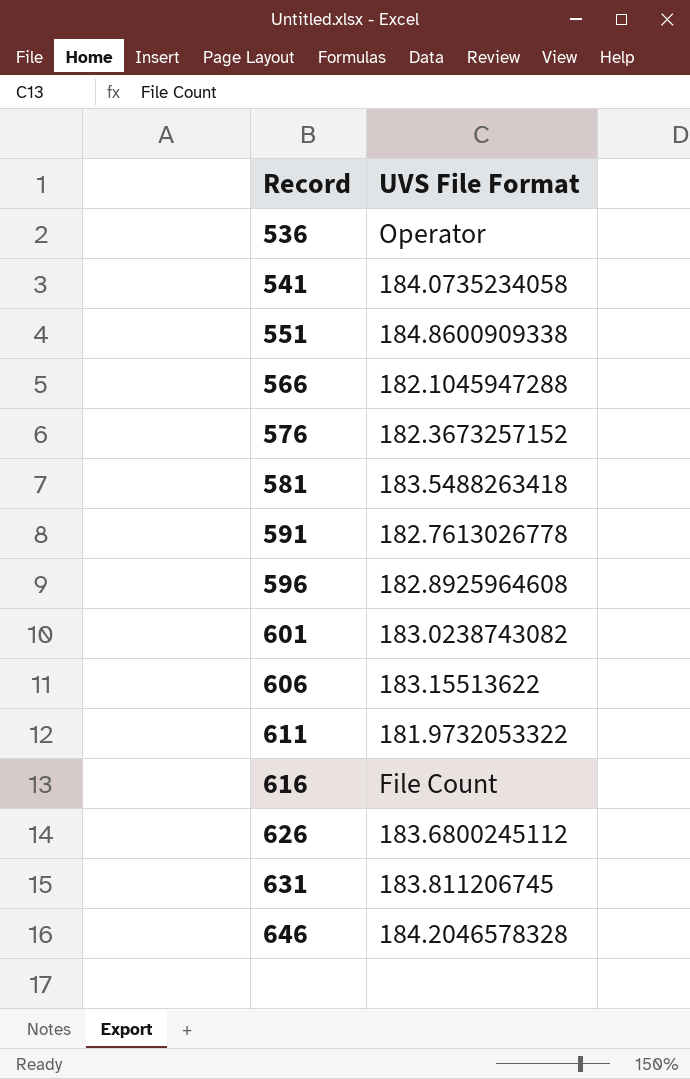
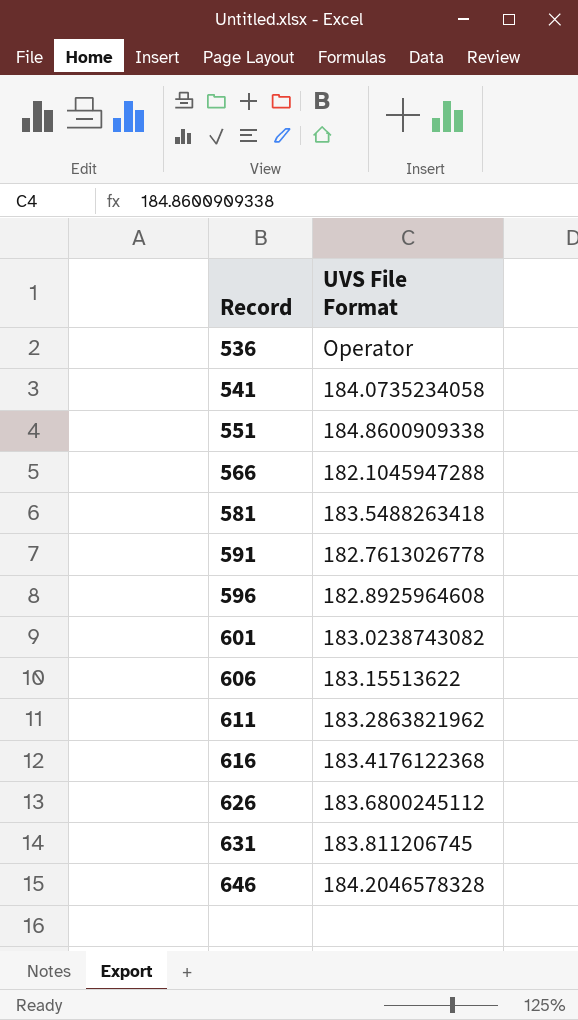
row 576: 182.3673257152 -> none
611 | UVS File Format: 181.9732053322 -> 183.2863821962
616 | UVS File Format: File Count -> 183.4176122368

